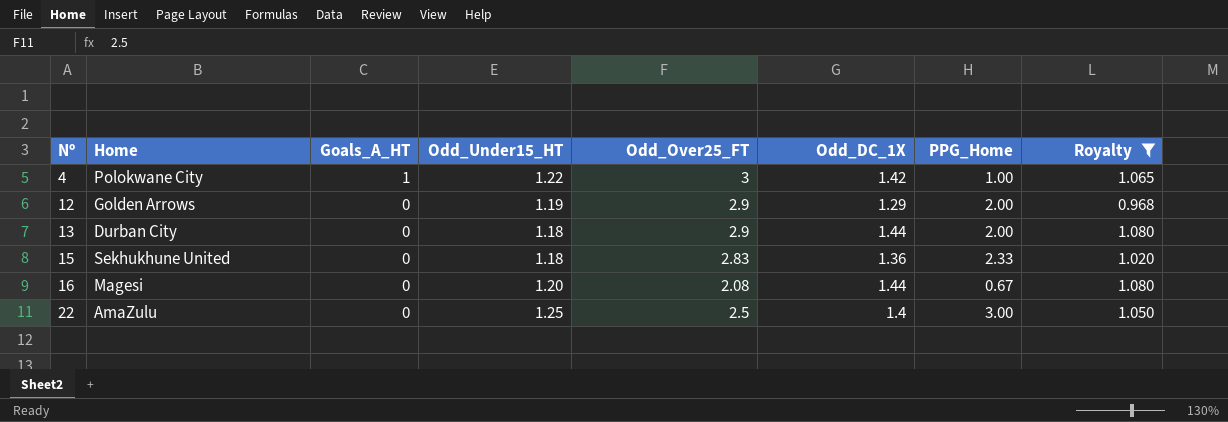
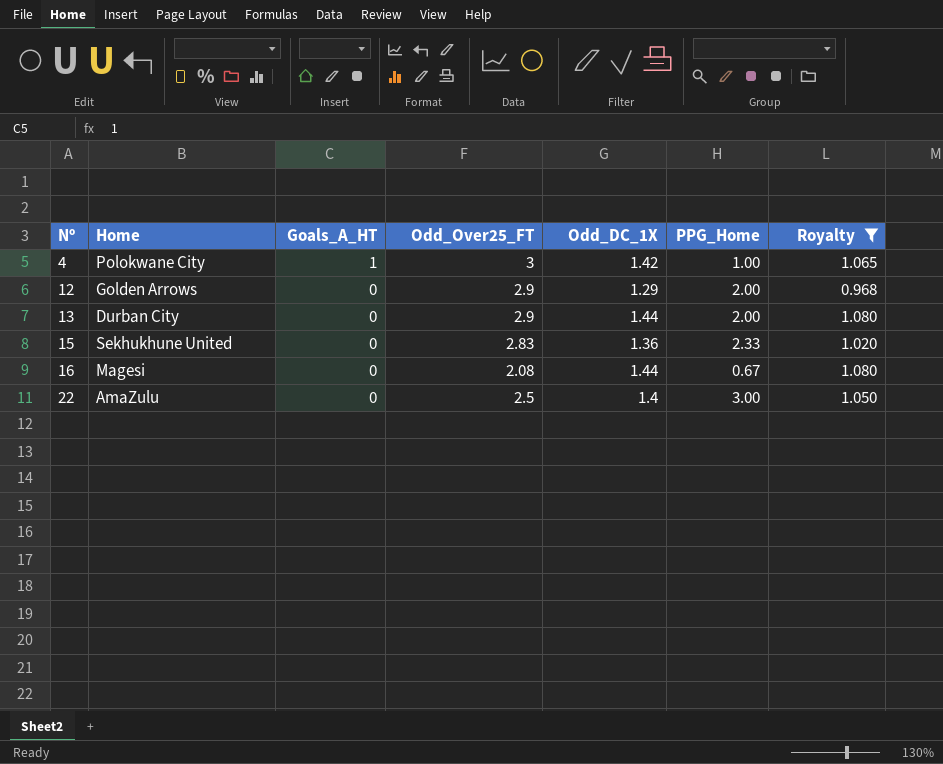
column Odd_Under15_HT | position: 4 -> none

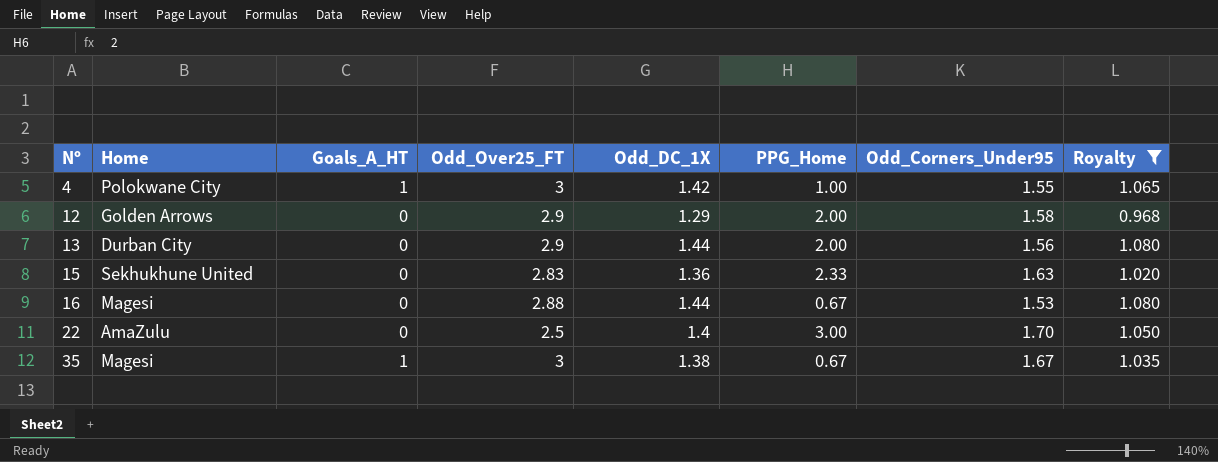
column Odd_Corners_Under95 | position: none -> 7
16 | Odd_Over25_FT: 2.08 -> 2.88
row 35: none -> Magesi | 1 | 3 | 1.38 | 0.67 | 1.67 | 1.035

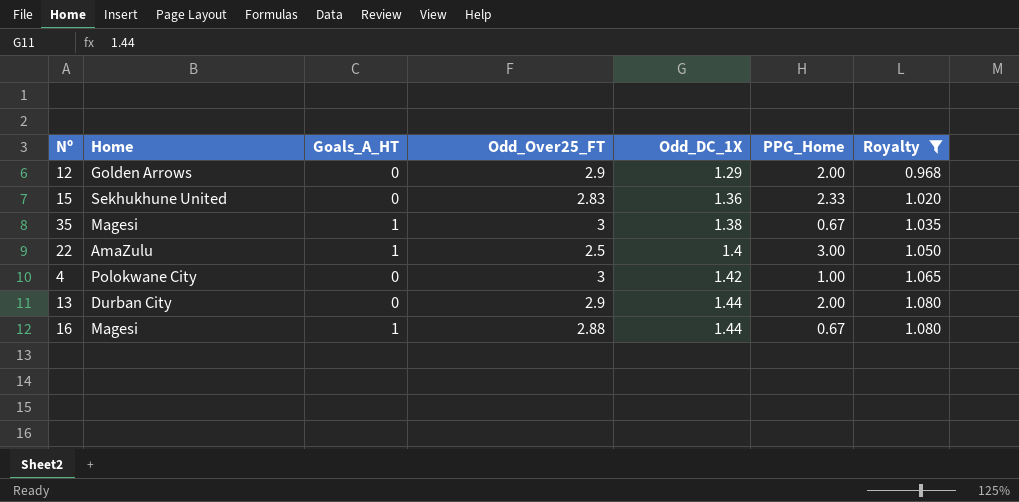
row order: Nº ascending -> Odd_DC_1X ascending
column Odd_Corners_Under95 | position: 7 -> none
22 | Goals_A_HT: 0 -> 1
4 | Goals_A_HT: 1 -> 0
16 | Goals_A_HT: 0 -> 1

